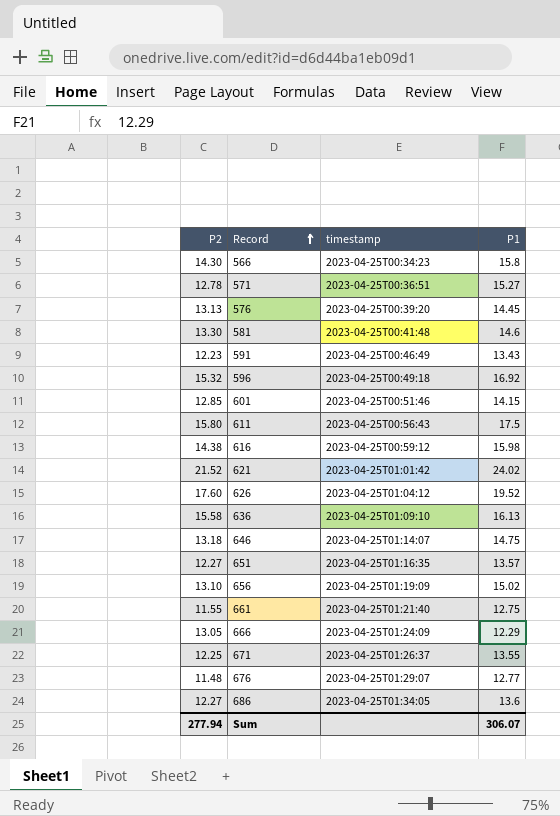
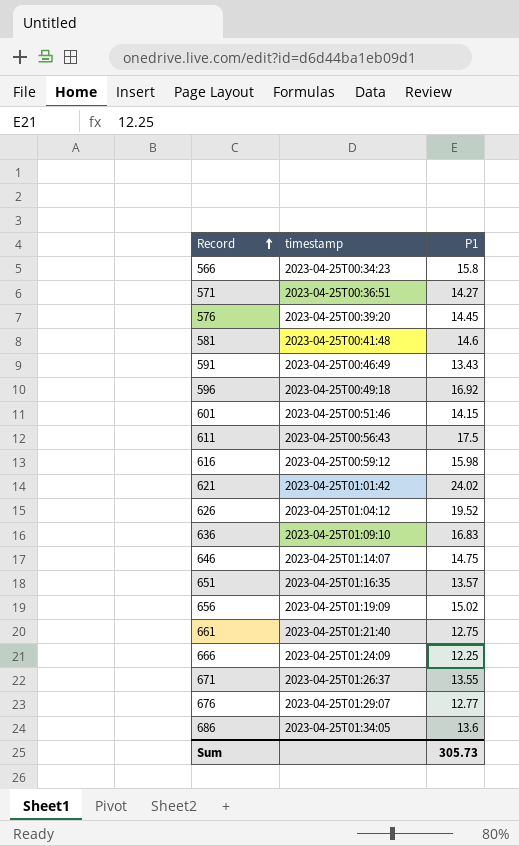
column P2 | position: 1 -> none
571 | P1: 15.27 -> 14.27
636 | P1: 16.13 -> 16.83
666 | P1: 12.29 -> 12.25
Sum | P1: 306.07 -> 305.73

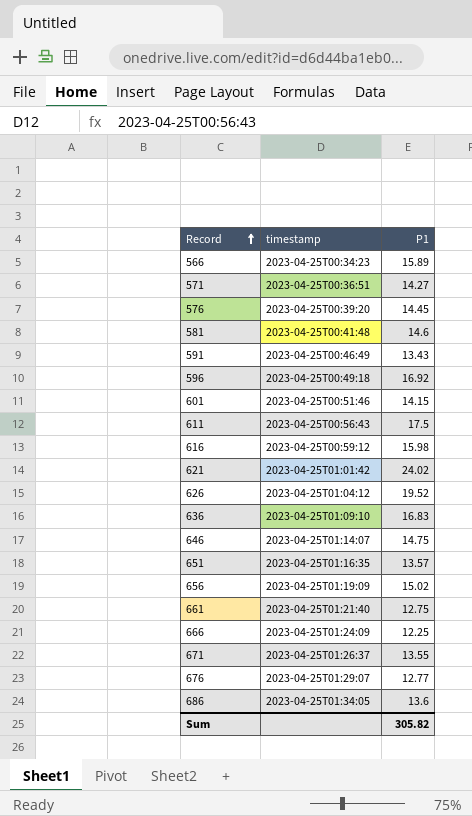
566 | P1: 15.8 -> 15.89
Sum | P1: 305.73 -> 305.82

